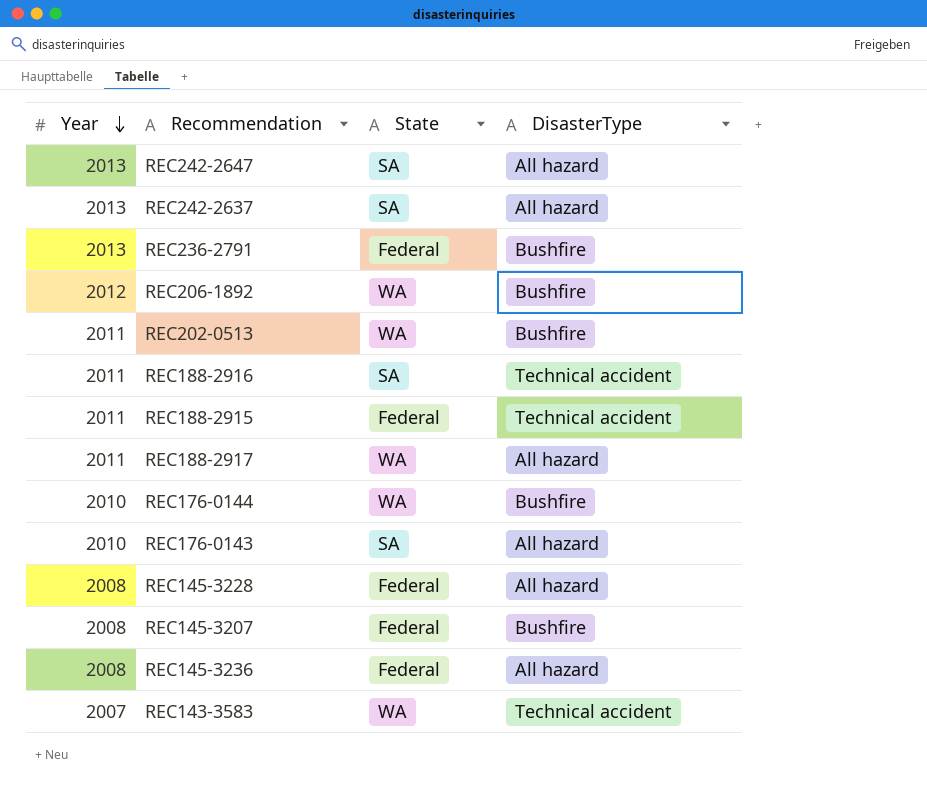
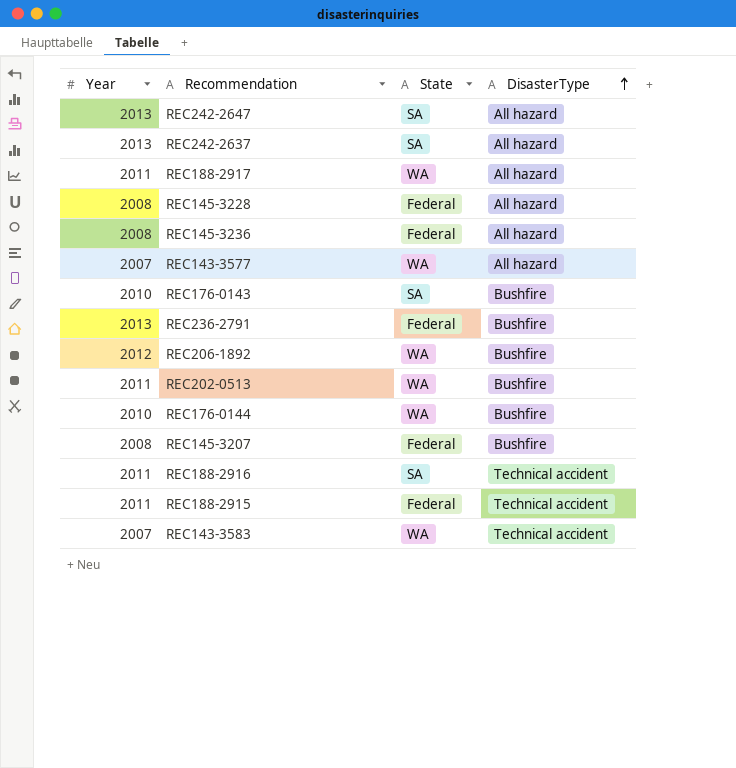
row order: Year descending -> DisasterType ascending
row REC143-3577: none -> 2007 | WA | All hazard
REC176-0143 | DisasterType: All hazard -> Bushfire

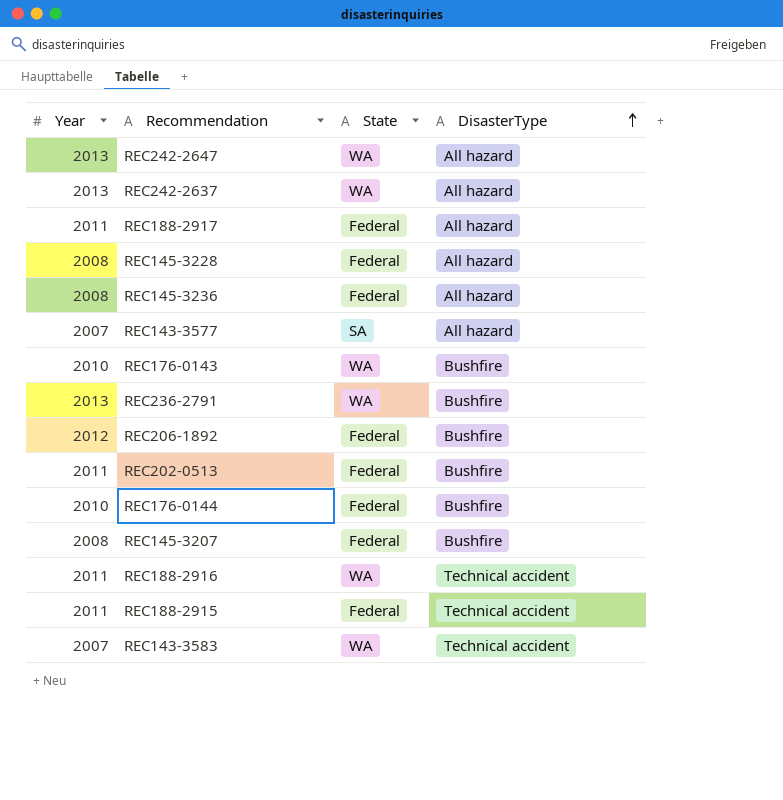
REC242-2647 | State: SA -> WA
REC242-2637 | State: SA -> WA
REC188-2917 | State: WA -> Federal
REC143-3577 | State: WA -> SA
REC176-0143 | State: SA -> WA
REC236-2791 | State: Federal -> WA
REC206-1892 | State: WA -> Federal
REC202-0513 | State: WA -> Federal
REC176-0144 | State: WA -> Federal
REC188-2916 | State: SA -> WA

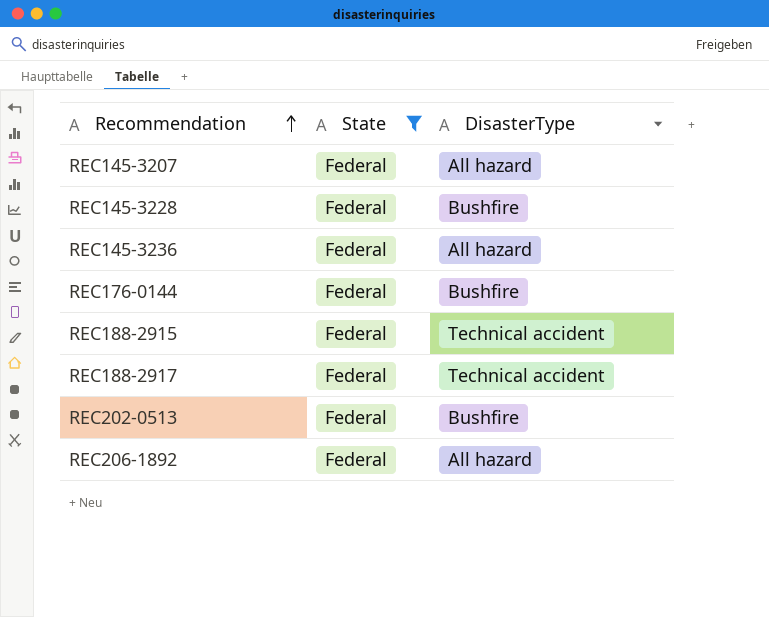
filter: none -> State = Federal
row order: DisasterType ascending -> Recommendation ascending
column Year | position: 1 -> none
REC145-3207 | DisasterType: Bushfire -> All hazard
REC145-3228 | DisasterType: All hazard -> Bushfire
REC188-2917 | DisasterType: All hazard -> Technical accident
REC206-1892 | DisasterType: Bushfire -> All hazard

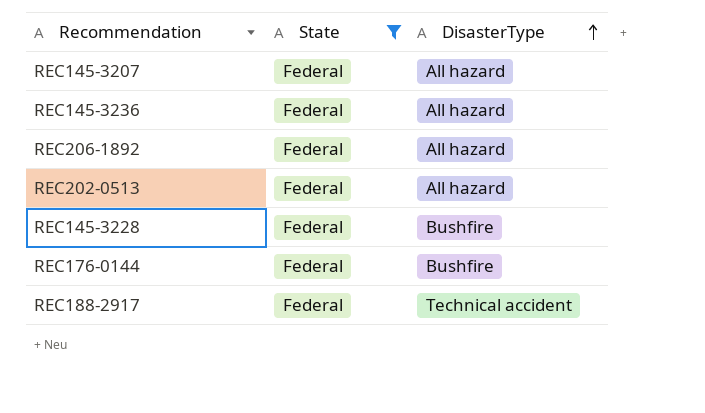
row order: Recommendation ascending -> DisasterType ascending
row REC188-2915: Federal | Technical accident -> none
REC202-0513 | DisasterType: Bushfire -> All hazard

